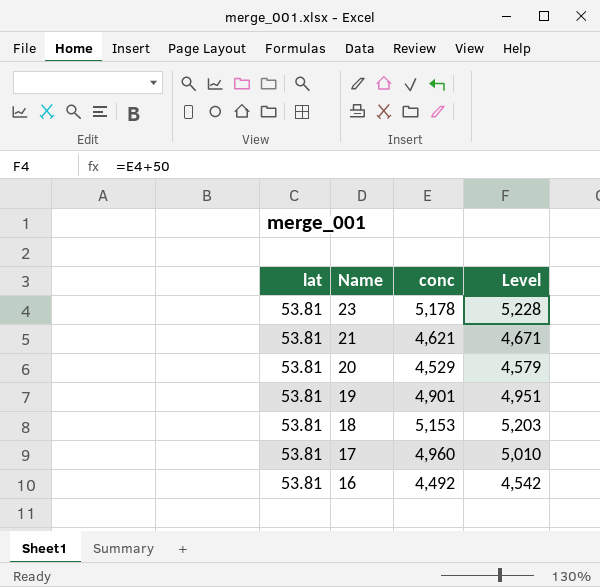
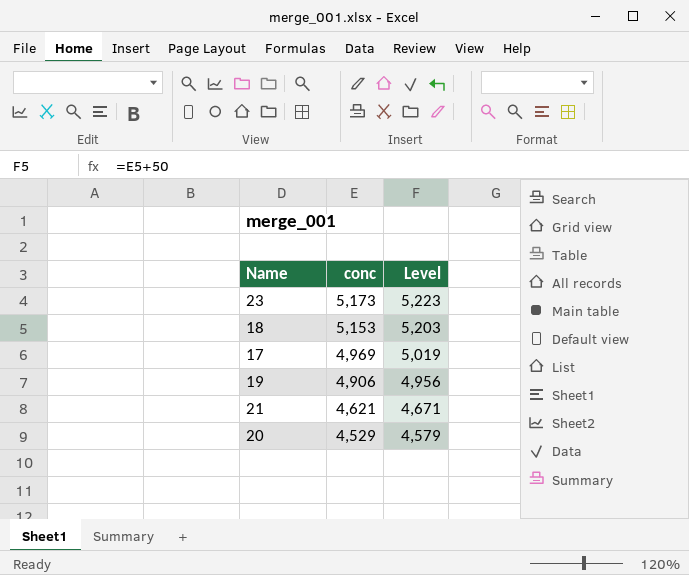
row order: Name descending -> conc descending
column lat | position: 1 -> none
row 16: 53.81 | 4,492 | 4,542 -> none
23 | conc: 5,178 -> 5,173
23 | Level: 5,228 -> 5,223
17 | conc: 4,960 -> 4,969
17 | Level: 5,010 -> 5,019
19 | conc: 4,901 -> 4,906
19 | Level: 4,951 -> 4,956

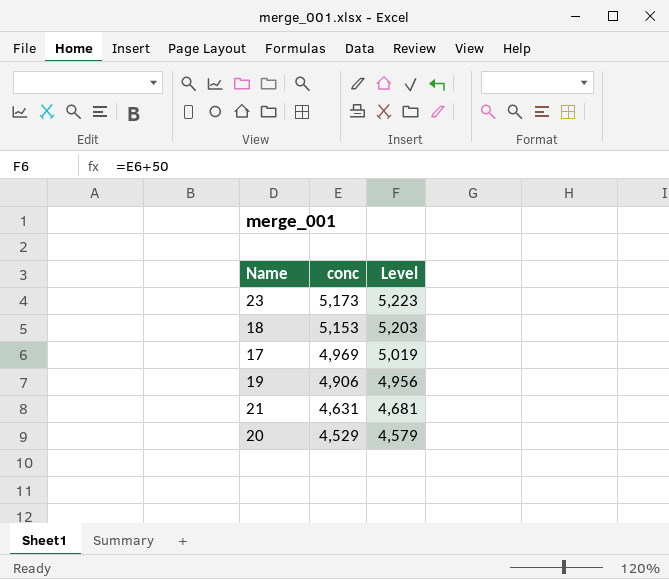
21 | conc: 4,621 -> 4,631
21 | Level: 4,671 -> 4,681

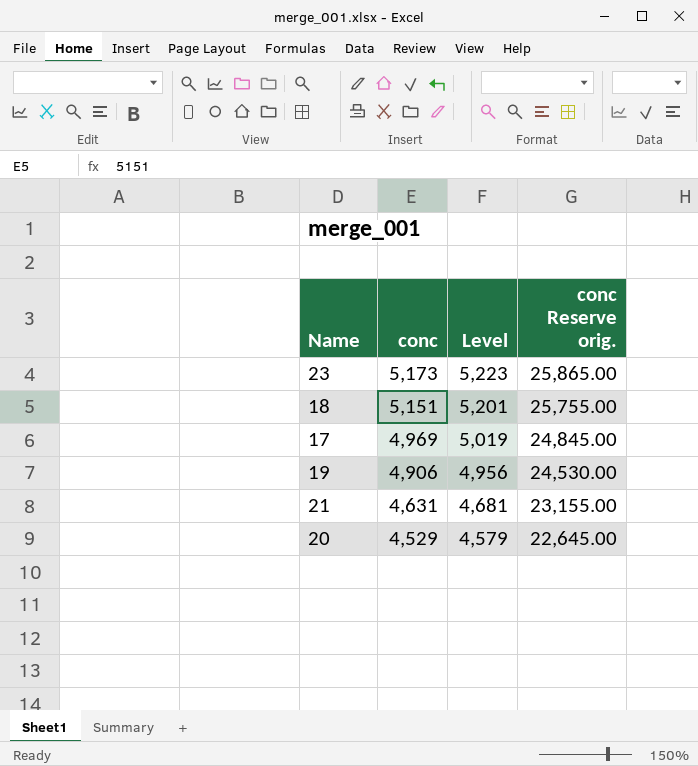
column conc Reserve orig. | formula: none -> [conc] * 5
18 | conc: 5,153 -> 5,151
18 | Level: 5,203 -> 5,201

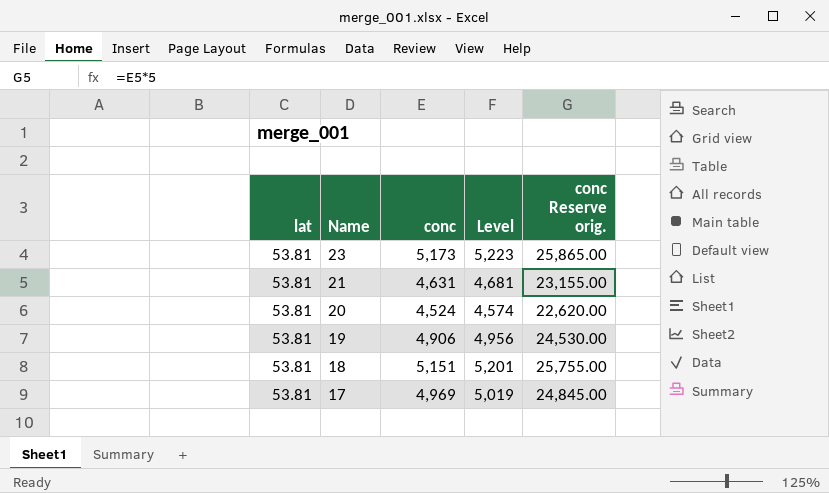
row order: conc descending -> Name descending
column lat | position: none -> 1
20 | conc: 4,529 -> 4,524
20 | Level: 4,579 -> 4,574
20 | conc Reserve orig.: 22,645.00 -> 22,620.00

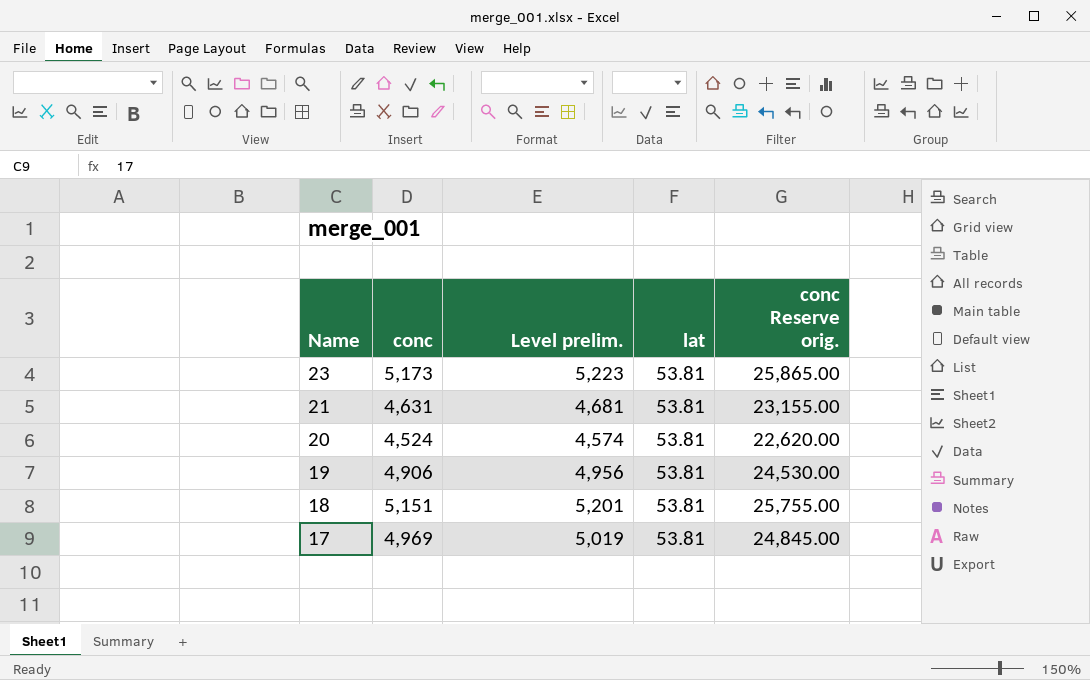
column name: Level -> Level prelim.
column lat | position: 1 -> 4

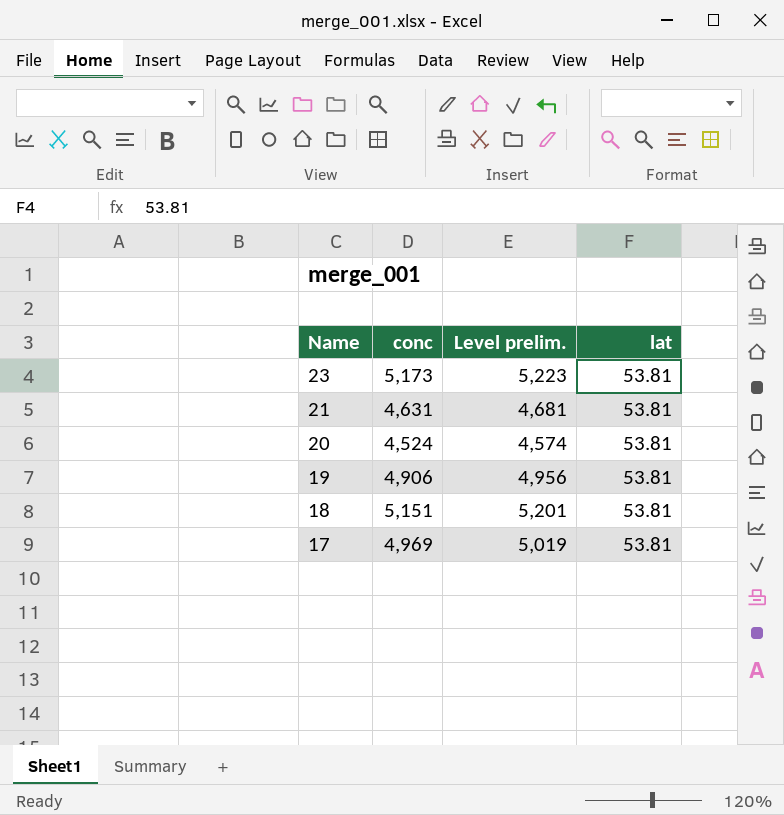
column conc Reserve orig. | formula: [conc] * 5 -> none

